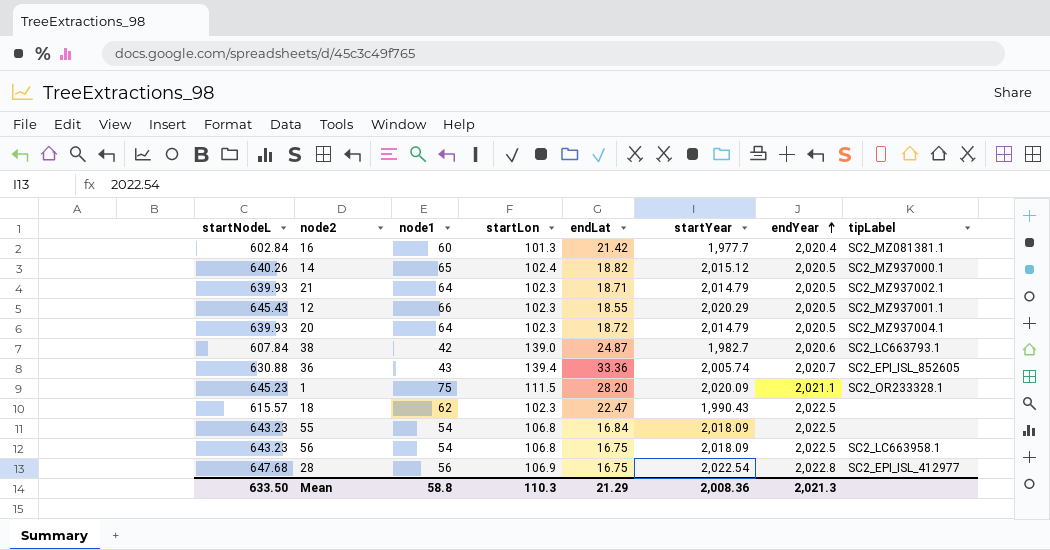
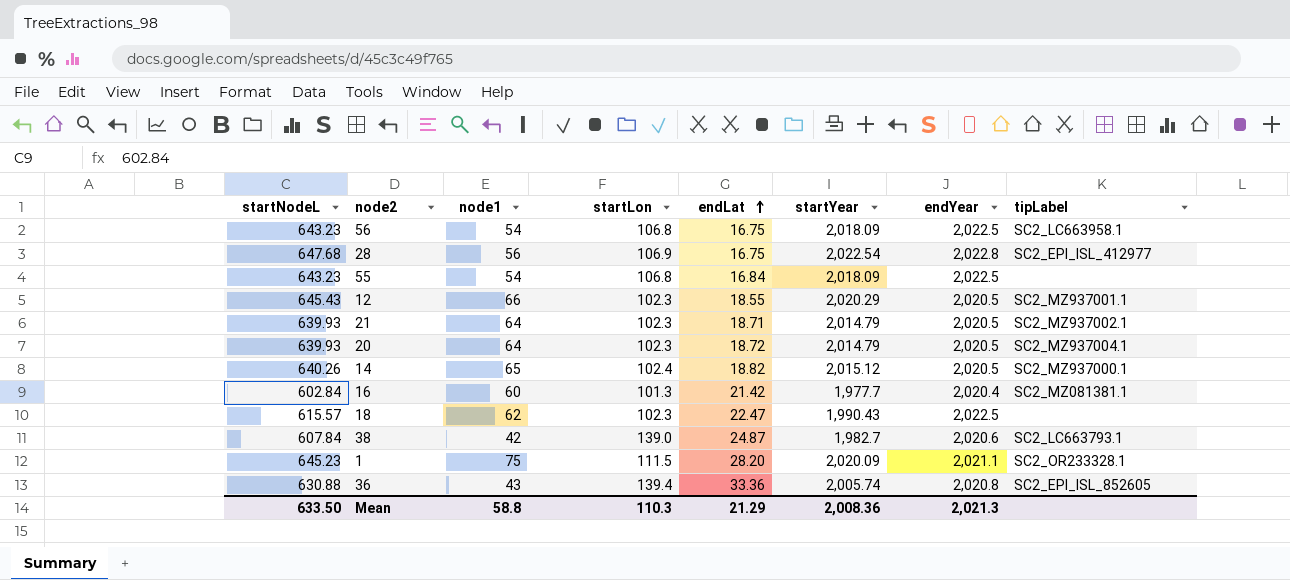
row order: endYear ascending -> endLat ascending
36 | endYear: 2,020.7 -> 2,020.8

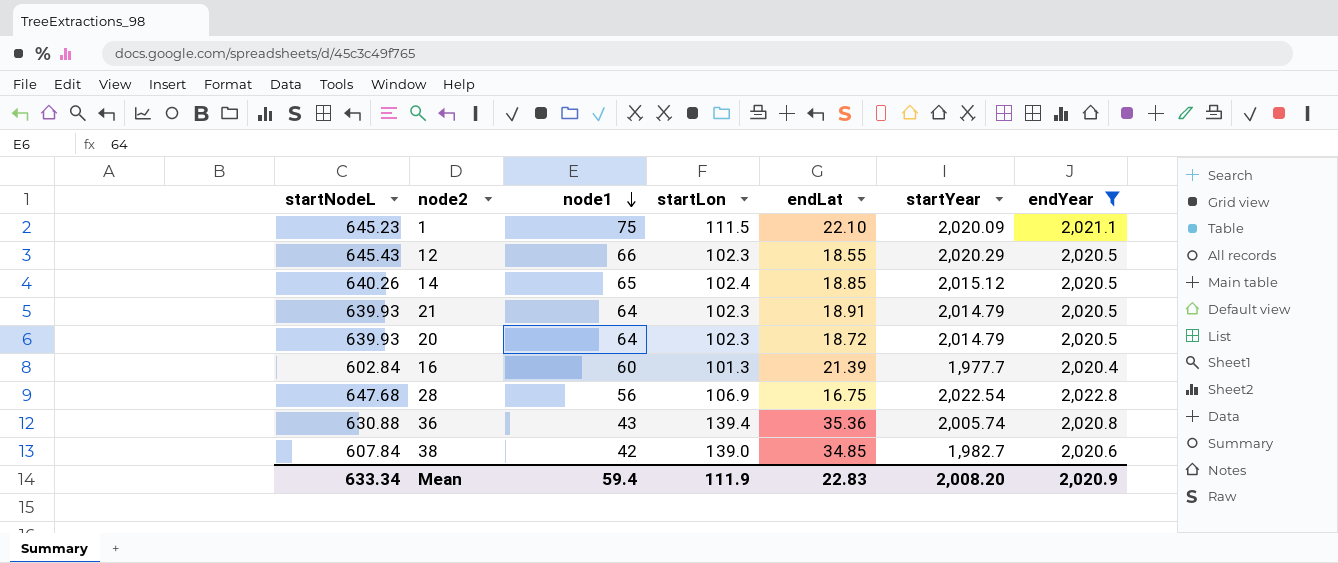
filter: none -> endYear != 2,022.5
row order: endLat ascending -> node1 descending
column tipLabel | position: 8 -> none
1 | endLat: 28.20 -> 22.10
14 | endLat: 18.82 -> 18.85
21 | endLat: 18.71 -> 18.91
16 | endLat: 21.42 -> 21.39
36 | endLat: 33.36 -> 35.36
38 | endLat: 24.87 -> 34.85
Mean | startNodeL: 633.50 -> 633.34
Mean | node1: 58.8 -> 59.4
Mean | startLon: 110.3 -> 111.9
Mean | endLat: 21.29 -> 22.83
Mean | startYear: 2,008.36 -> 2,008.20
Mean | endYear: 2,021.3 -> 2,020.9

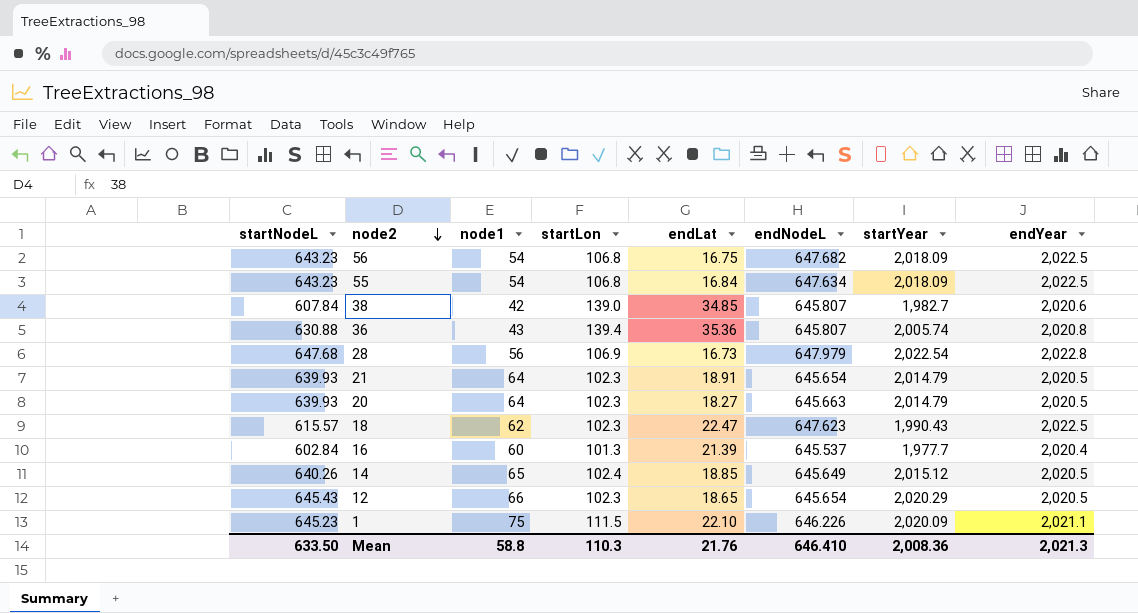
filter: endYear != 2,022.5 -> none
row order: node1 descending -> node2 descending
column endNodeL | position: none -> 6
28 | endLat: 16.75 -> 16.73
20 | endLat: 18.72 -> 18.27
12 | endLat: 18.55 -> 18.65
Mean | startNodeL: 633.34 -> 633.50
Mean | node1: 59.4 -> 58.8
Mean | startLon: 111.9 -> 110.3
Mean | endLat: 22.83 -> 21.76
Mean | startYear: 2,008.20 -> 2,008.36
Mean | endYear: 2,020.9 -> 2,021.3

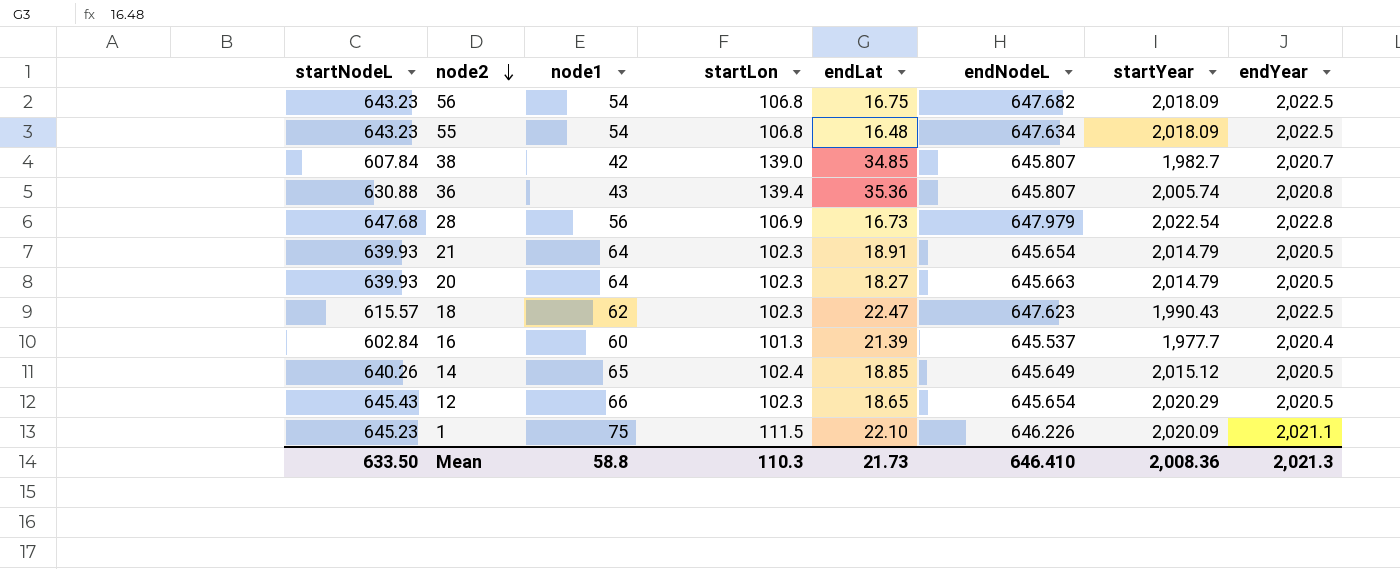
55 | endLat: 16.84 -> 16.48
38 | endYear: 2,020.6 -> 2,020.7
Mean | endLat: 21.76 -> 21.73

